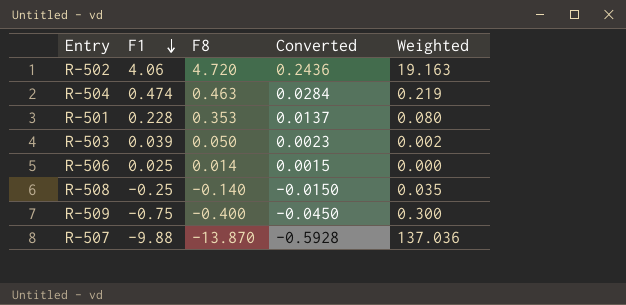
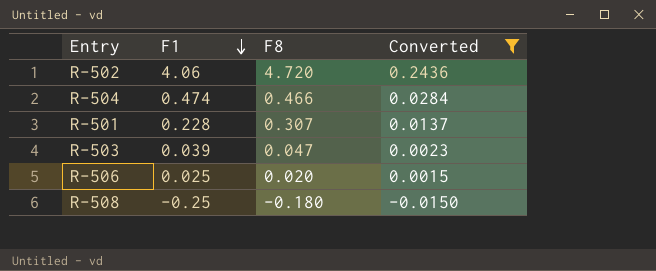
filter: none -> Converted >= -0.0150
column Weighted | formula: [F1] * [F8] -> none
R-504 | F8: 0.463 -> 0.466
R-501 | F8: 0.353 -> 0.307
R-503 | F8: 0.050 -> 0.047
R-506 | F8: 0.014 -> 0.020
R-508 | F8: -0.140 -> -0.180

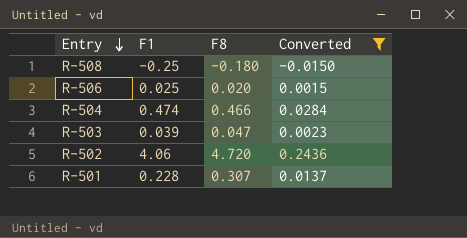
row order: F1 descending -> Entry descending

